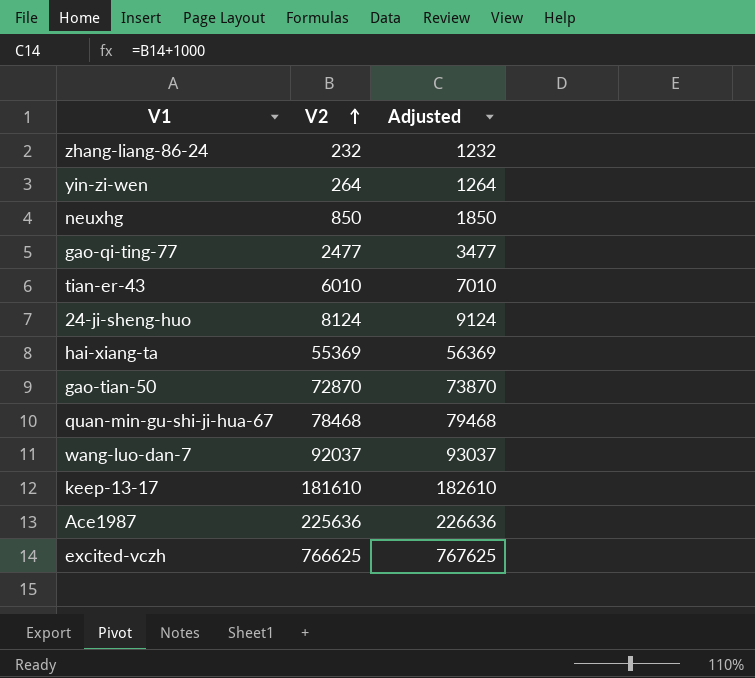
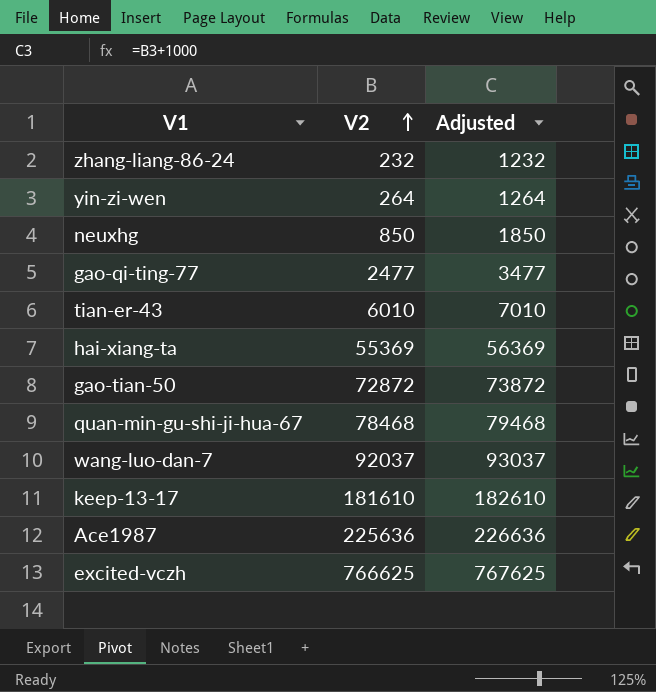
row 24-ji-sheng-huo: 8124 | 9124 -> none
gao-tian-50 | V2: 72870 -> 72872
gao-tian-50 | Adjusted: 73870 -> 73872

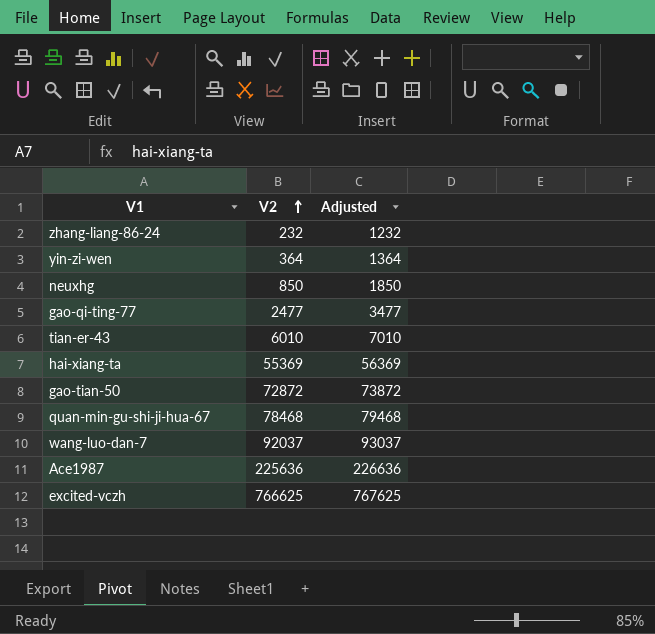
row keep-13-17: 181610 | 182610 -> none
yin-zi-wen | V2: 264 -> 364
yin-zi-wen | Adjusted: 1264 -> 1364

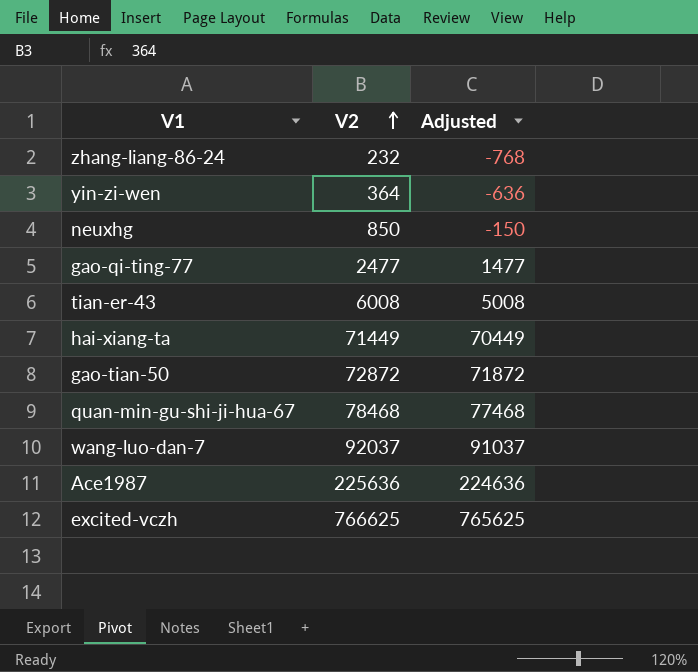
column Adjusted | formula: [V2] + 1000 -> [V2] - 1000
tian-er-43 | V2: 6010 -> 6008
hai-xiang-ta | V2: 55369 -> 71449

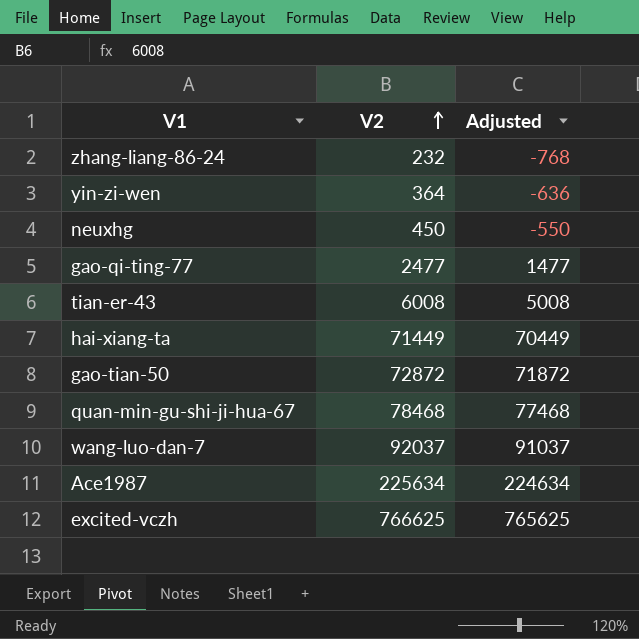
neuxhg | V2: 850 -> 450
neuxhg | Adjusted: -150 -> -550
Ace1987 | V2: 225636 -> 225634
Ace1987 | Adjusted: 224636 -> 224634

